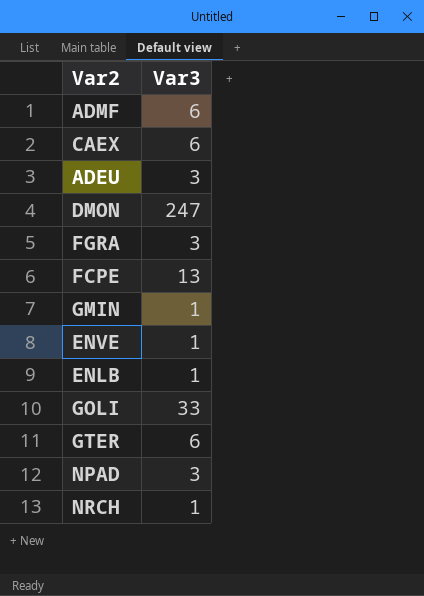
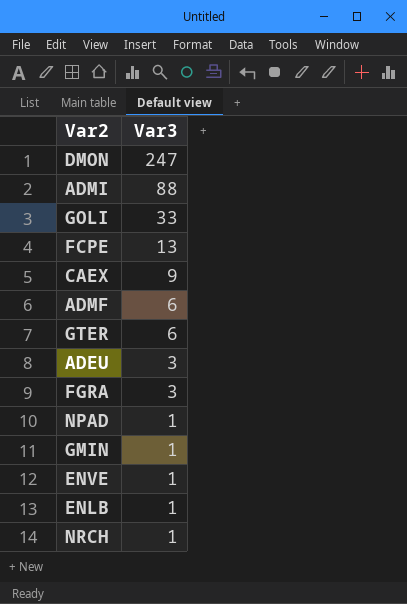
row order: none -> Var3 descending
row ADMI: none -> 88
CAEX | Var3: 6 -> 9
NPAD | Var3: 3 -> 1

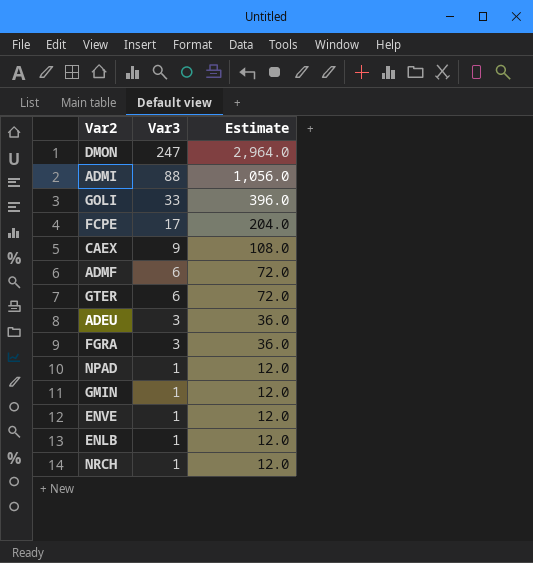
column Estimate | formula: none -> [Var3] * 12
FCPE | Var3: 13 -> 17

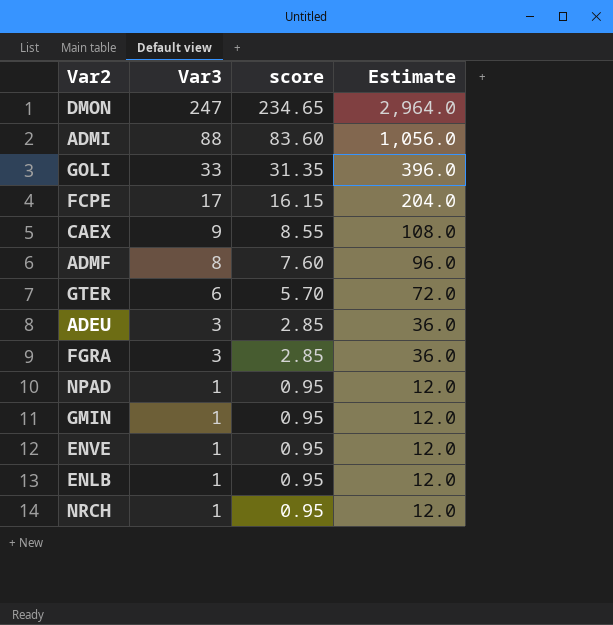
column score | formula: none -> [Var3] * 0.95
ADMF | Var3: 6 -> 8
ADMF | Estimate: 72.0 -> 96.0

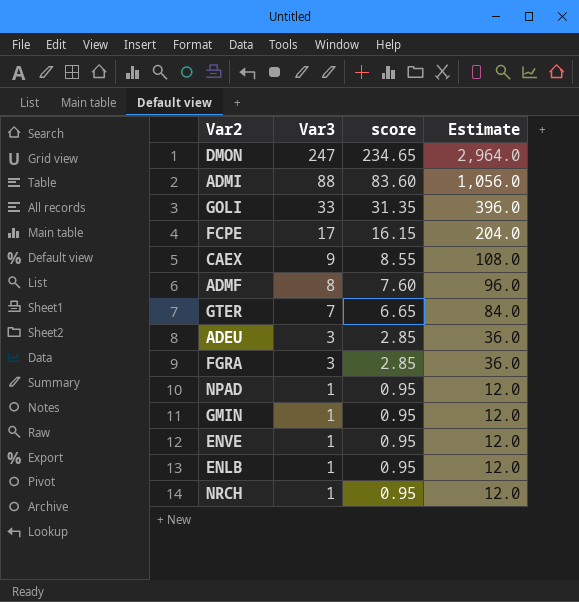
GTER | Var3: 6 -> 7
GTER | score: 5.70 -> 6.65
GTER | Estimate: 72.0 -> 84.0

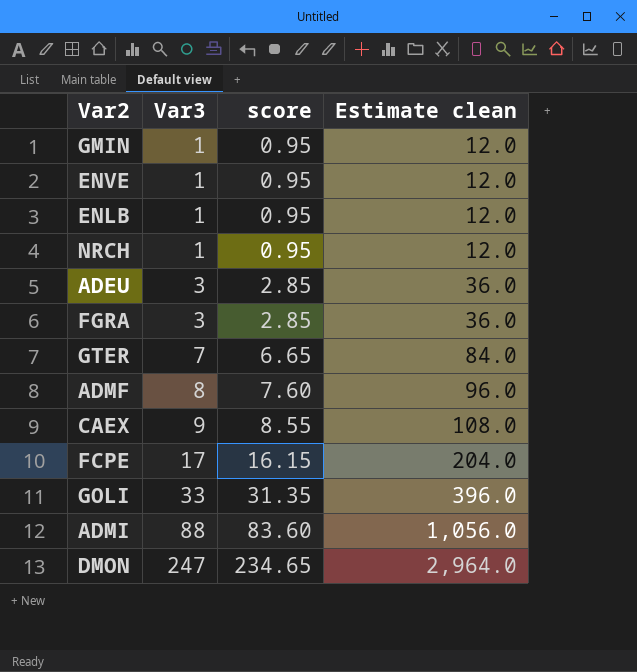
row order: Var3 descending -> Var3 ascending
column name: Estimate -> Estimate clean
row NPAD: 1 | 0.95 | 12.0 -> none

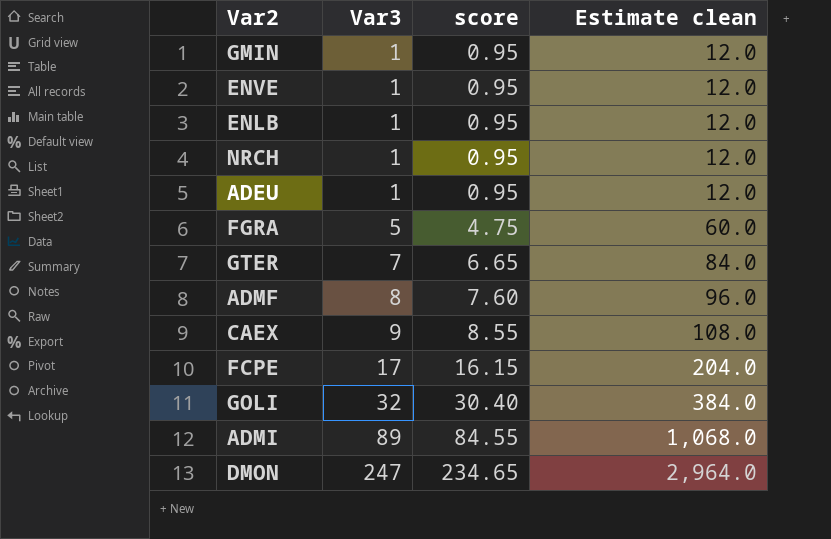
ADEU | Var3: 3 -> 1
ADEU | score: 2.85 -> 0.95
ADEU | Estimate clean: 36.0 -> 12.0
FGRA | Var3: 3 -> 5
FGRA | score: 2.85 -> 4.75
FGRA | Estimate clean: 36.0 -> 60.0
GOLI | Var3: 33 -> 32
GOLI | score: 31.35 -> 30.40
GOLI | Estimate clean: 396.0 -> 384.0
ADMI | Var3: 88 -> 89
ADMI | score: 83.60 -> 84.55
ADMI | Estimate clean: 1,056.0 -> 1,068.0

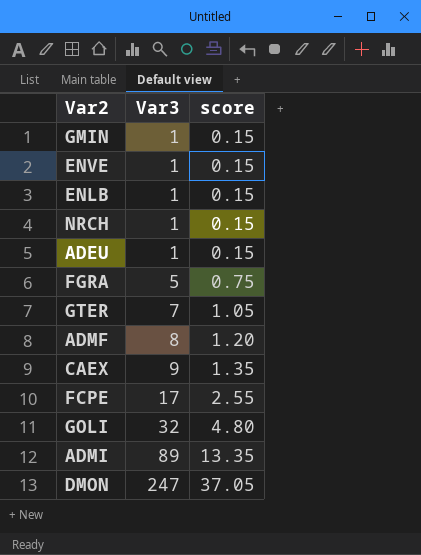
column Estimate clean | formula: [Var3] * 12 -> none
column score | formula: [Var3] * 0.95 -> [Var3] * 0.15

